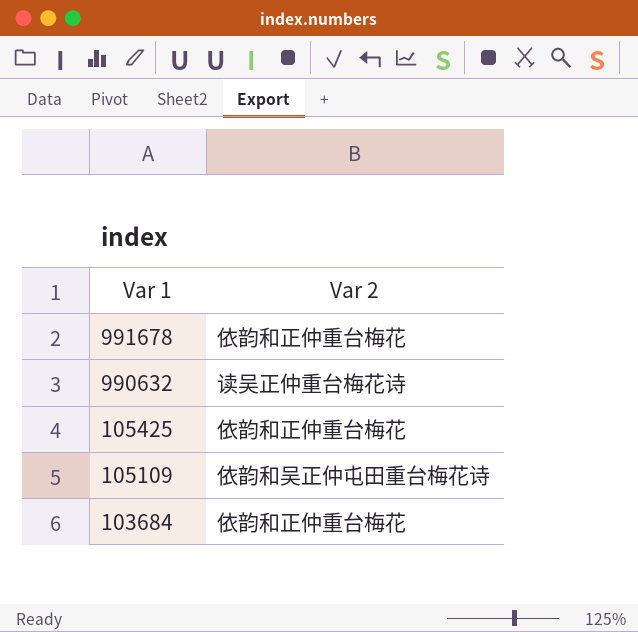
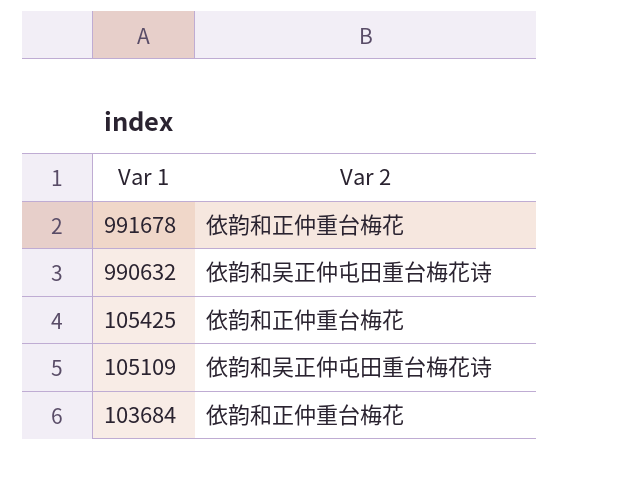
990632 | Var 2: 读吴正仲重台梅花诗 -> 依韵和吴正仲屯田重台梅花诗

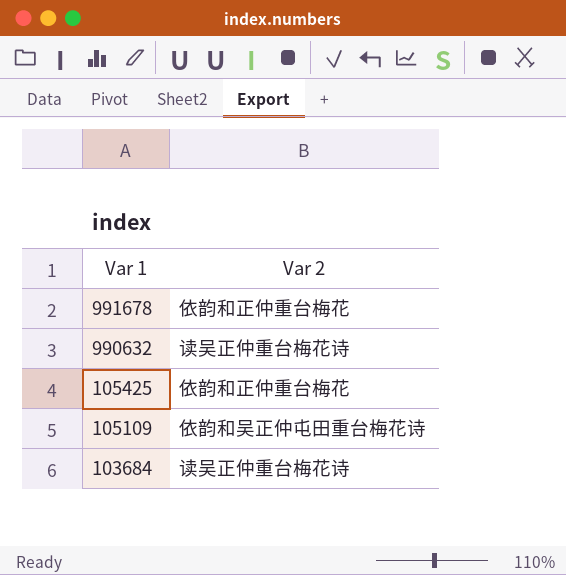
990632 | Var 2: 依韵和吴正仲屯田重台梅花诗 -> 读吴正仲重台梅花诗
103684 | Var 2: 依韵和正仲重台梅花 -> 读吴正仲重台梅花诗

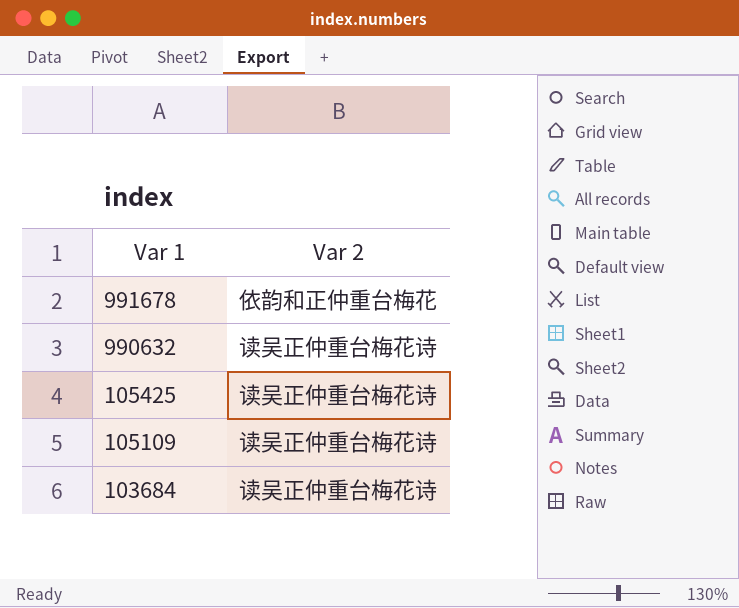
105425 | Var 2: 依韵和正仲重台梅花 -> 读吴正仲重台梅花诗
105109 | Var 2: 依韵和吴正仲屯田重台梅花诗 -> 读吴正仲重台梅花诗

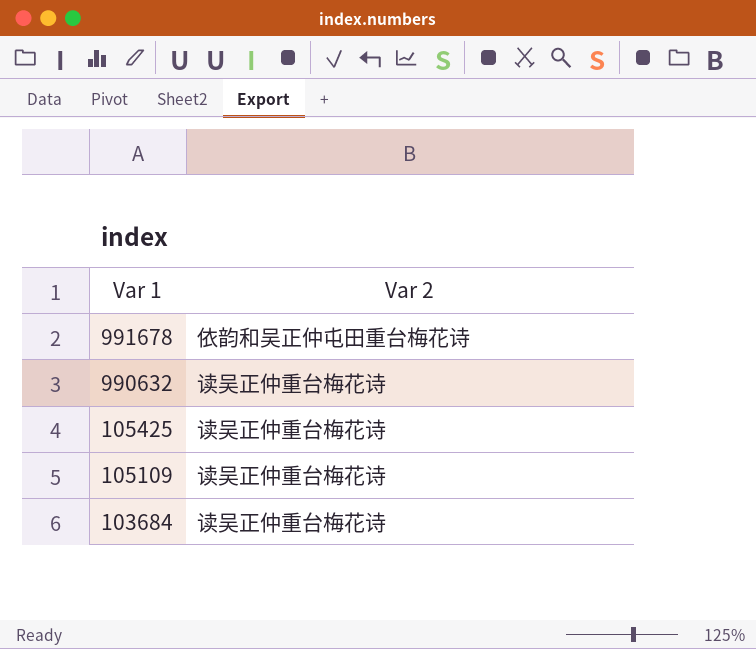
991678 | Var 2: 依韵和正仲重台梅花 -> 依韵和吴正仲屯田重台梅花诗

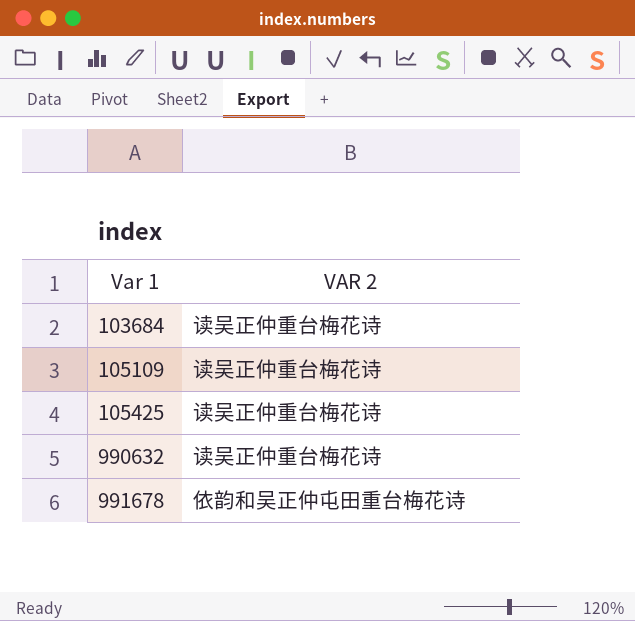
row order: Var 1 descending -> Var 1 ascending
column name: Var 2 -> VAR 2

